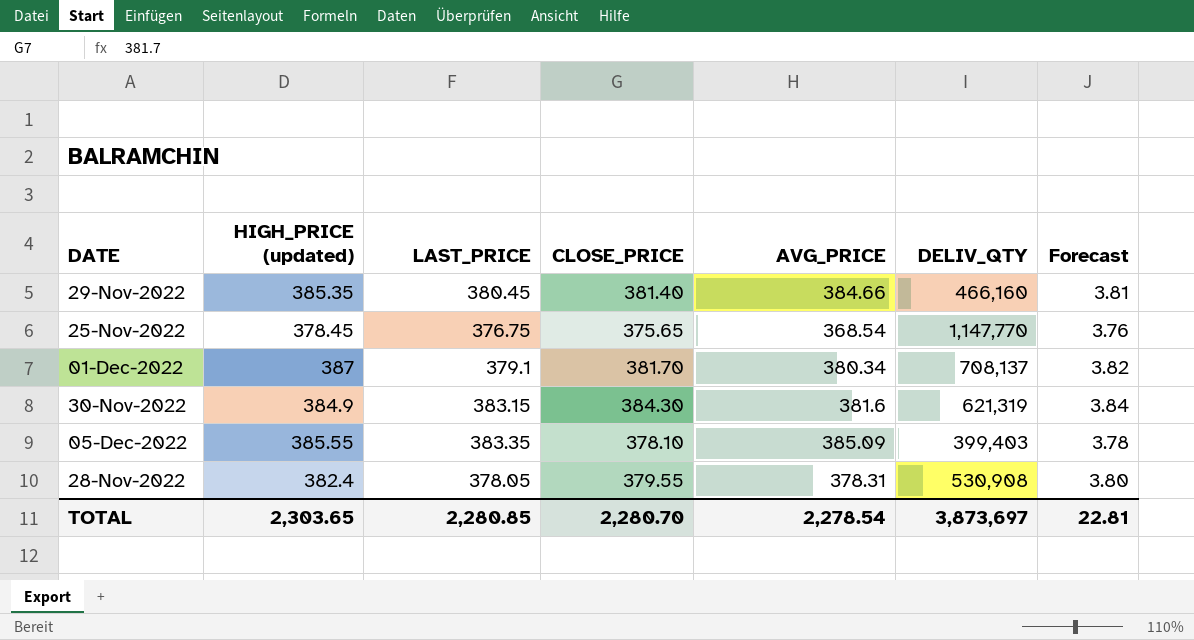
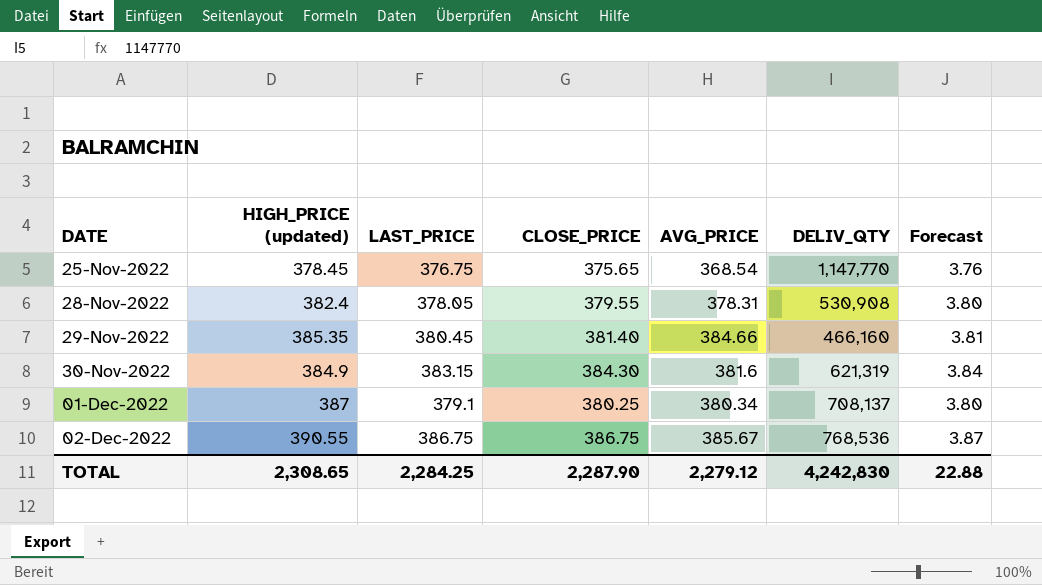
row order: none -> DATE ascending
row 05-Dec-2022: 385.55 | 383.35 | 378.10 | 385.09 | 399,403 | 3.78 -> none
01-Dec-2022 | CLOSE_PRICE: 381.70 -> 380.25
01-Dec-2022 | Forecast: 3.82 -> 3.80
row 02-Dec-2022: none -> 390.55 | 386.75 | 386.75 | 385.67 | 768,536 | 3.87
TOTAL | HIGH_PRICE (updated): 2,303.65 -> 2,308.65
TOTAL | LAST_PRICE: 2,280.85 -> 2,284.25
TOTAL | CLOSE_PRICE: 2,280.70 -> 2,287.90
TOTAL | AVG_PRICE: 2,278.54 -> 2,279.12
TOTAL | DELIV_QTY: 3,873,697 -> 4,242,830
TOTAL | Forecast: 22.81 -> 22.88

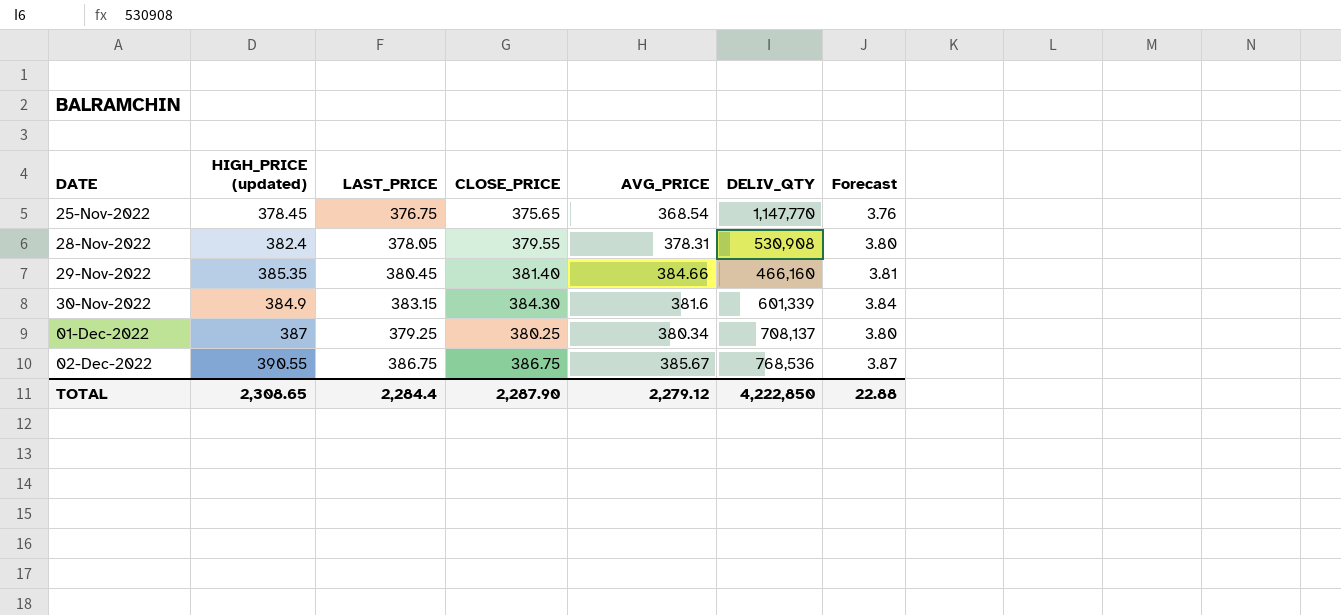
30-Nov-2022 | DELIV_QTY: 621,319 -> 601,339
01-Dec-2022 | LAST_PRICE: 379.1 -> 379.25
TOTAL | LAST_PRICE: 2,284.25 -> 2,284.4
TOTAL | DELIV_QTY: 4,242,830 -> 4,222,850

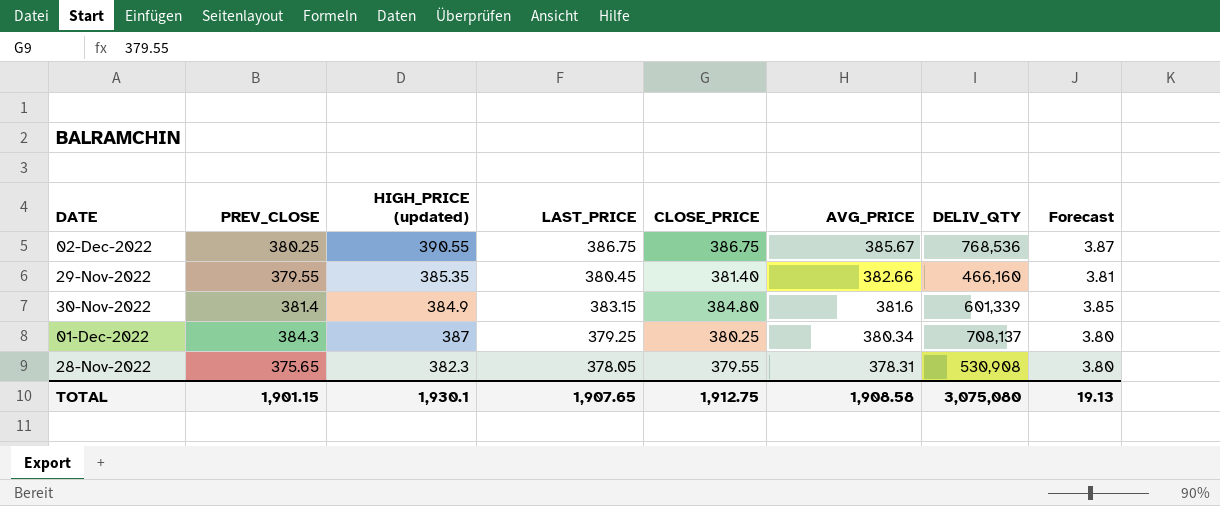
row order: DATE ascending -> AVG_PRICE descending
column PREV_CLOSE | position: none -> 2
row 25-Nov-2022: 378.45 | 376.75 | 375.65 | 368.54 | 1,147,770 | 3.76 -> none
29-Nov-2022 | AVG_PRICE: 384.66 -> 382.66
30-Nov-2022 | CLOSE_PRICE: 384.30 -> 384.80
30-Nov-2022 | Forecast: 3.84 -> 3.85
28-Nov-2022 | HIGH_PRICE (updated): 382.4 -> 382.3
TOTAL | HIGH_PRICE (updated): 2,308.65 -> 1,930.1
TOTAL | LAST_PRICE: 2,284.4 -> 1,907.65
TOTAL | CLOSE_PRICE: 2,287.90 -> 1,912.75
TOTAL | AVG_PRICE: 2,279.12 -> 1,908.58
TOTAL | DELIV_QTY: 4,222,850 -> 3,075,080
TOTAL | Forecast: 22.88 -> 19.13

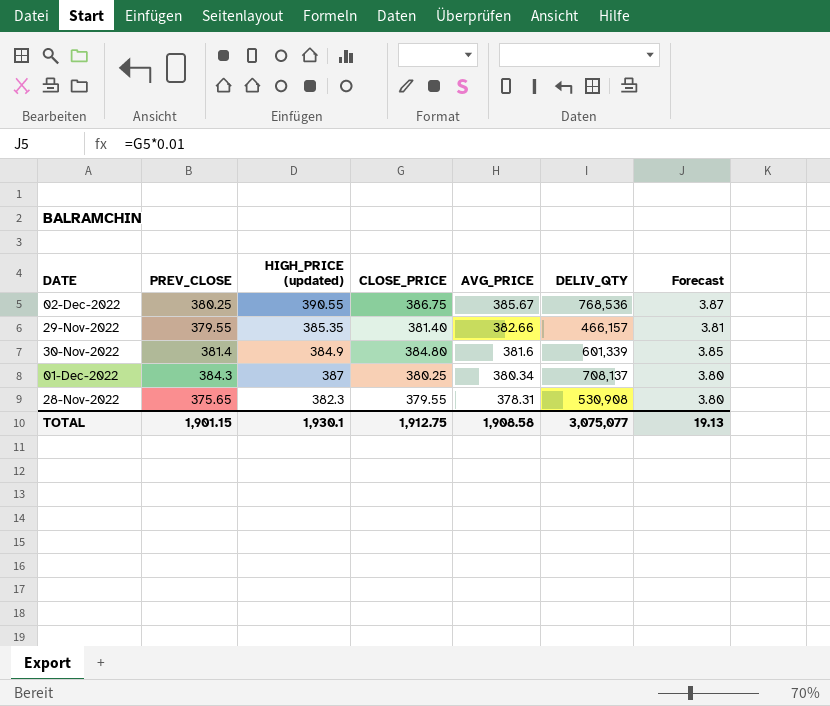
column LAST_PRICE | position: 4 -> none
29-Nov-2022 | DELIV_QTY: 466,160 -> 466,157
TOTAL | DELIV_QTY: 3,075,080 -> 3,075,077

